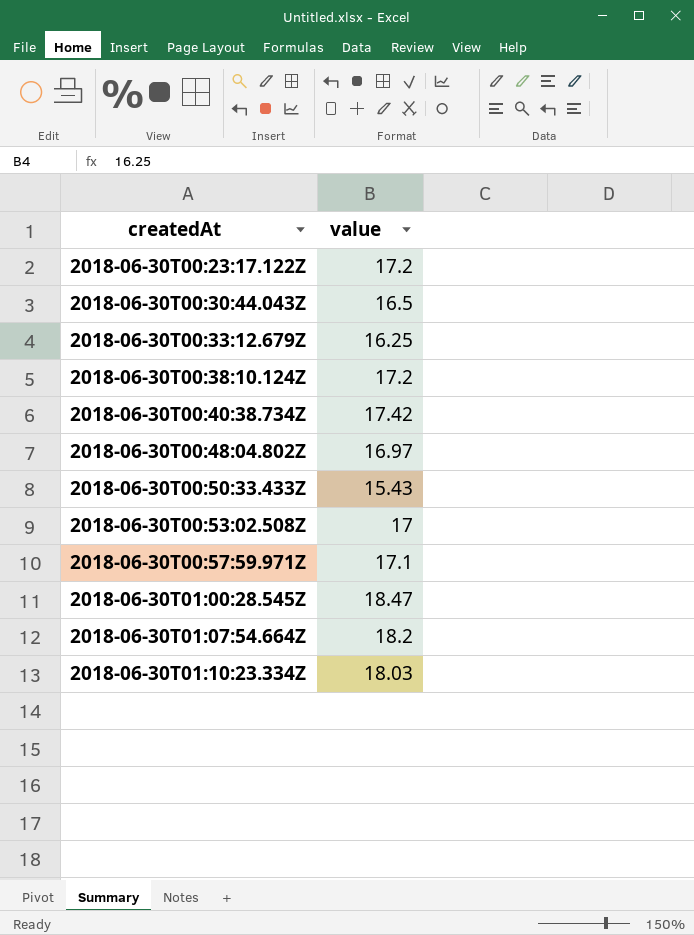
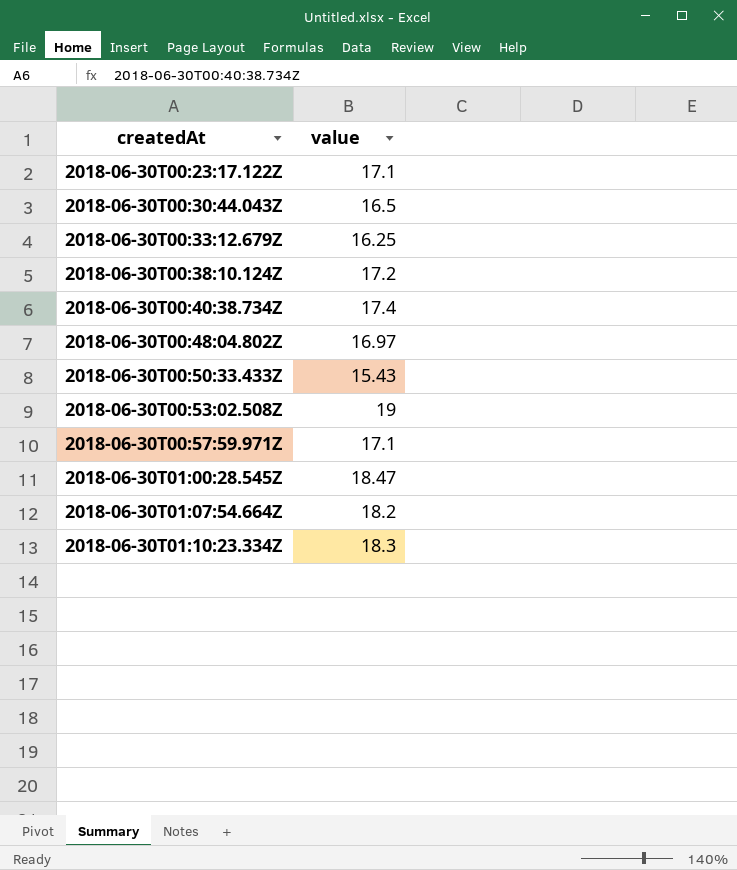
2018-06-30T00:23:17.122Z | value: 17.2 -> 17.1
2018-06-30T00:40:38.734Z | value: 17.42 -> 17.4
2018-06-30T00:53:02.508Z | value: 17 -> 19
2018-06-30T01:10:23.334Z | value: 18.03 -> 18.3

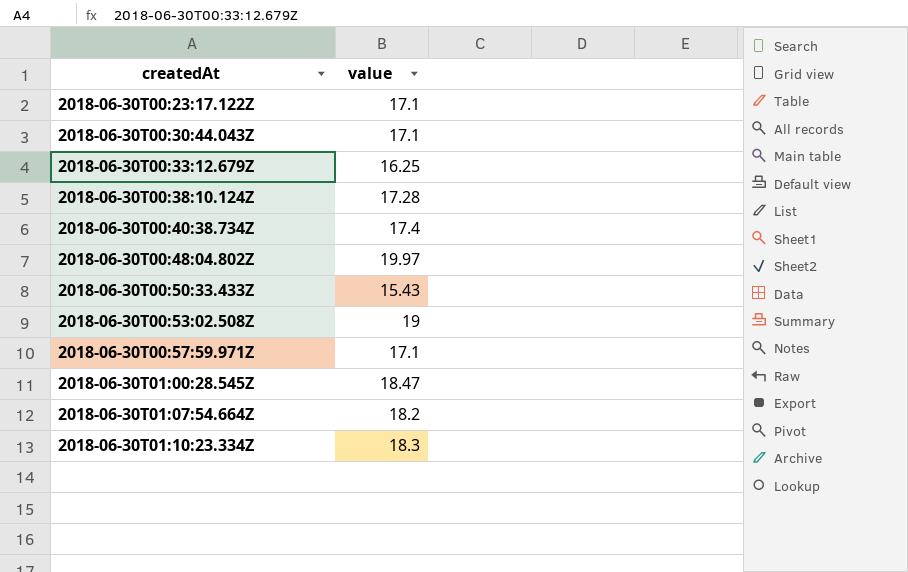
2018-06-30T00:30:44.043Z | value: 16.5 -> 17.1
2018-06-30T00:38:10.124Z | value: 17.2 -> 17.28
2018-06-30T00:48:04.802Z | value: 16.97 -> 19.97

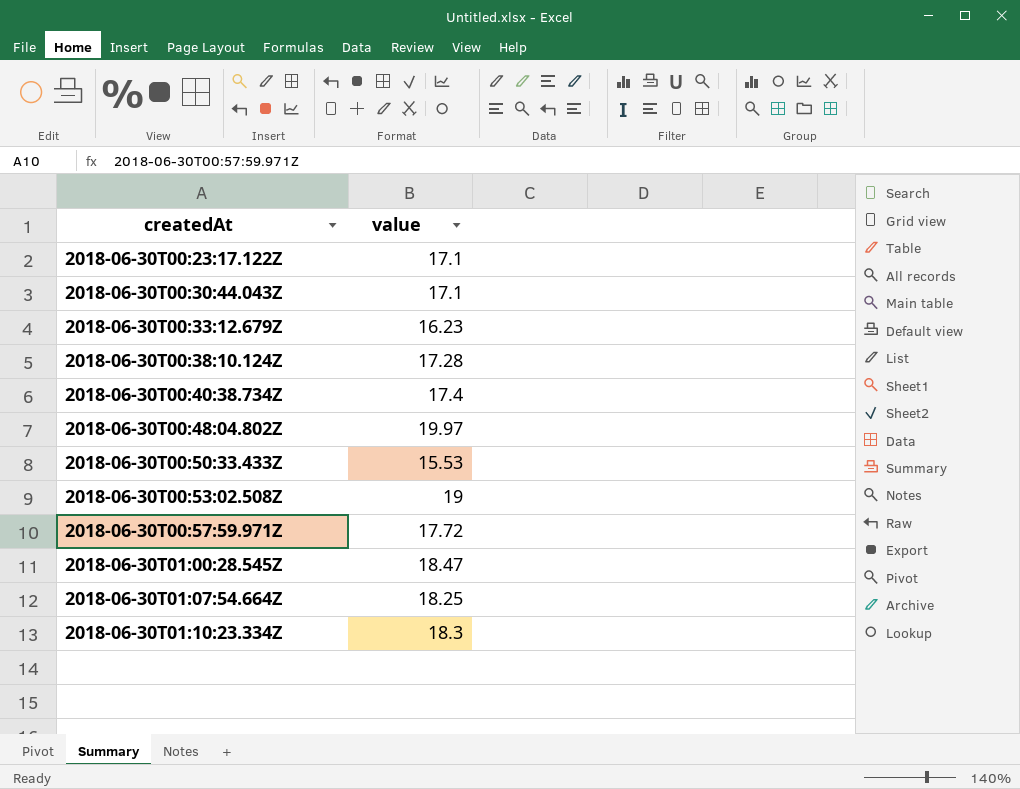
2018-06-30T00:33:12.679Z | value: 16.25 -> 16.23
2018-06-30T00:50:33.433Z | value: 15.43 -> 15.53
2018-06-30T00:57:59.971Z | value: 17.1 -> 17.72
2018-06-30T01:07:54.664Z | value: 18.2 -> 18.25

